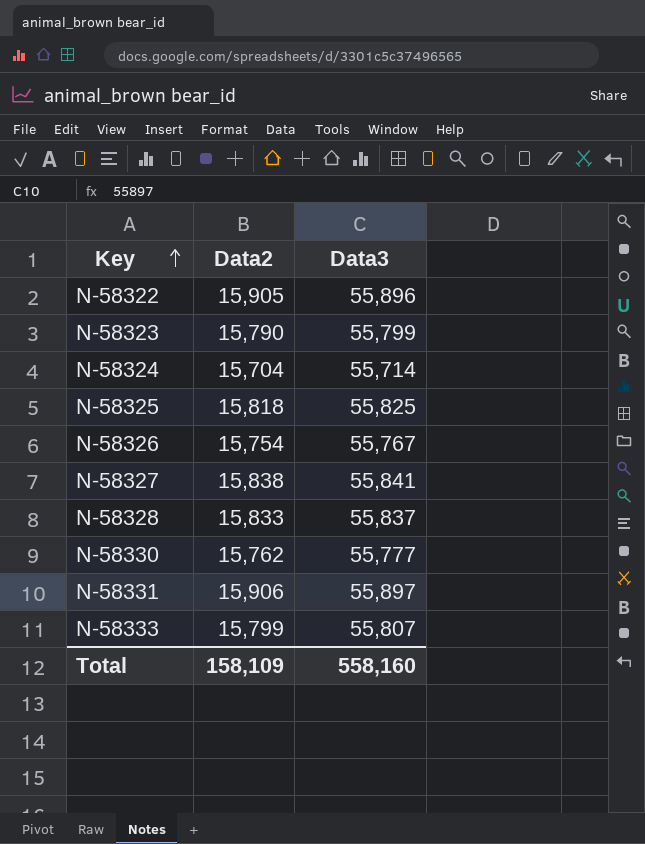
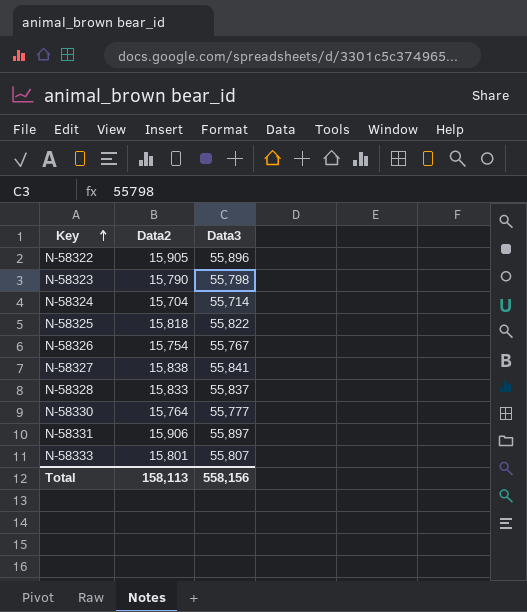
N-58323 | Data3: 55,799 -> 55,798
N-58325 | Data3: 55,825 -> 55,822
N-58330 | Data2: 15,762 -> 15,764
N-58333 | Data2: 15,799 -> 15,801
Total | Data2: 158,109 -> 158,113
Total | Data3: 558,160 -> 558,156

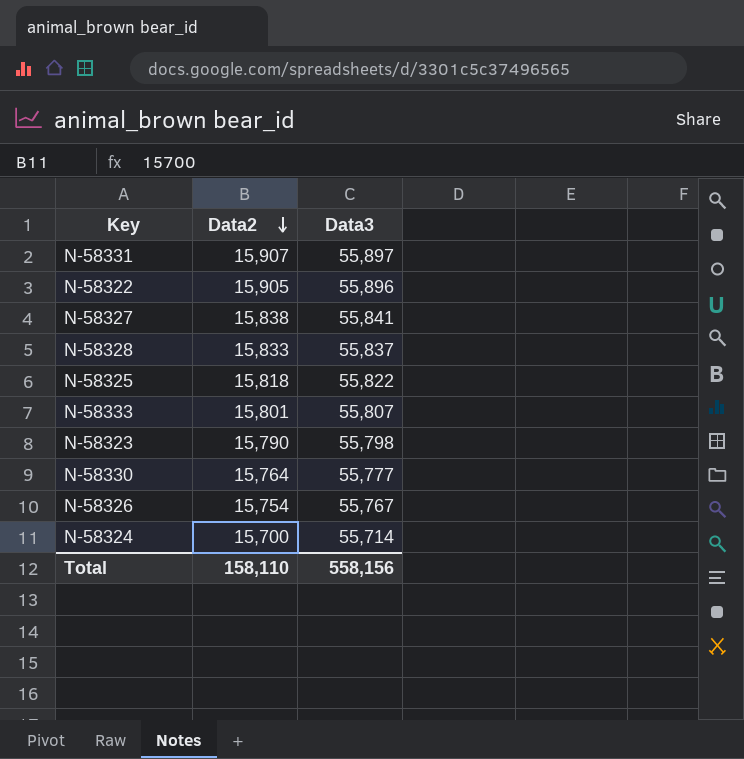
row order: Key ascending -> Data2 descending
N-58331 | Data2: 15,906 -> 15,907
N-58324 | Data2: 15,704 -> 15,700
Total | Data2: 158,113 -> 158,110

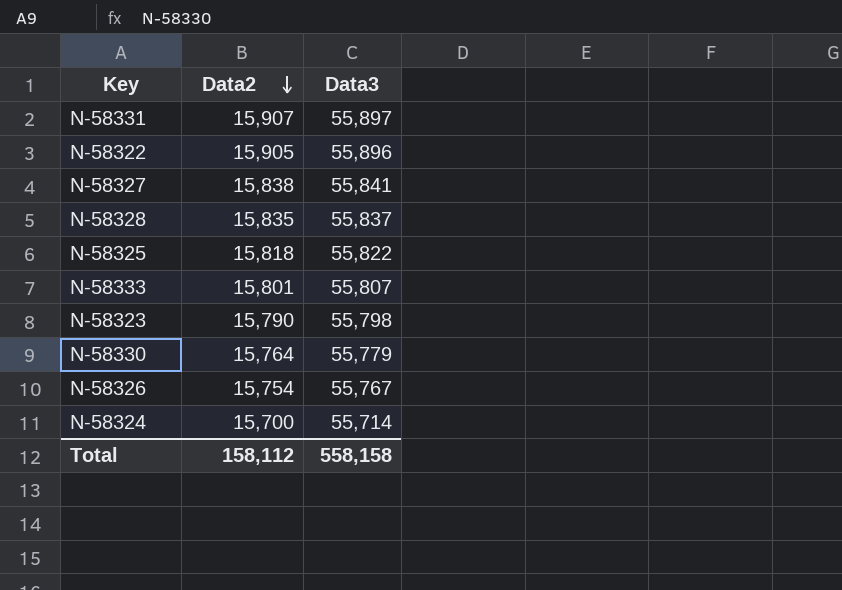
N-58328 | Data2: 15,833 -> 15,835
N-58330 | Data3: 55,777 -> 55,779
Total | Data2: 158,110 -> 158,112
Total | Data3: 558,156 -> 558,158

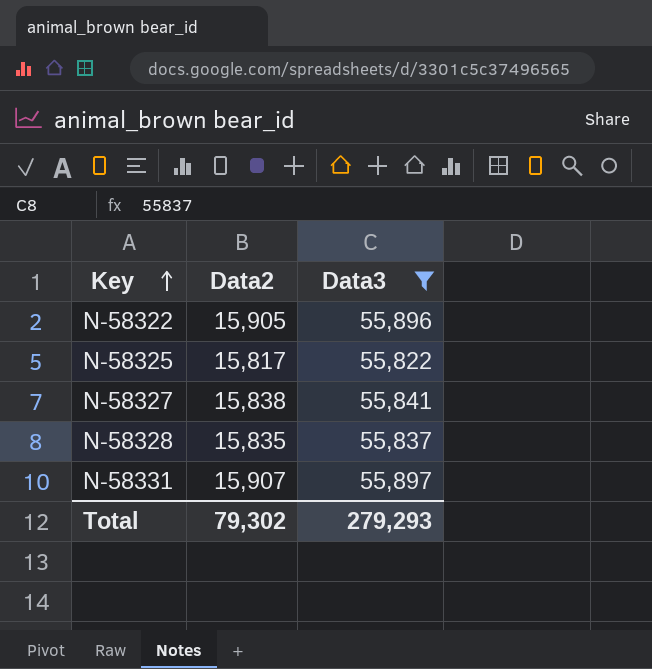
filter: none -> Data3 >= 55,822
row order: Data2 descending -> Key ascending
N-58325 | Data2: 15,818 -> 15,817
Total | Data2: 158,112 -> 79,302
Total | Data3: 558,158 -> 279,293

